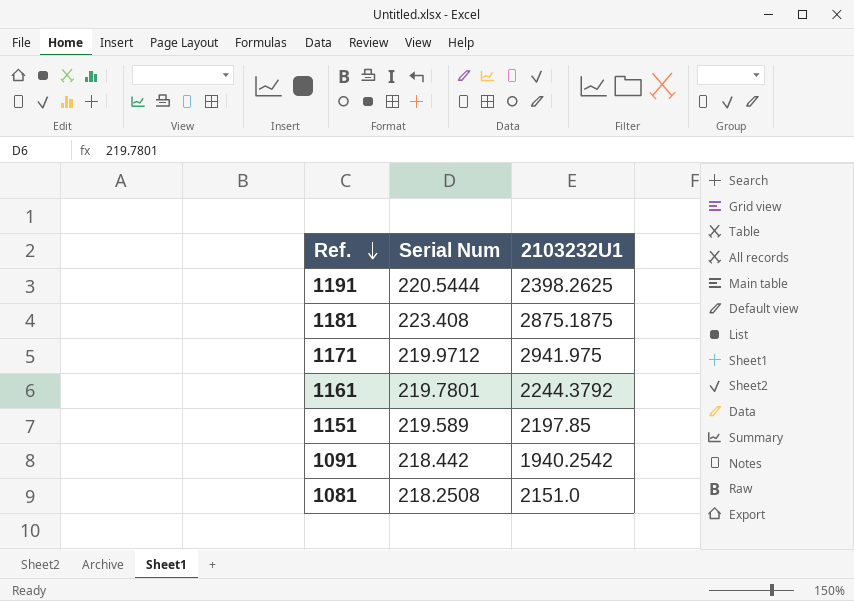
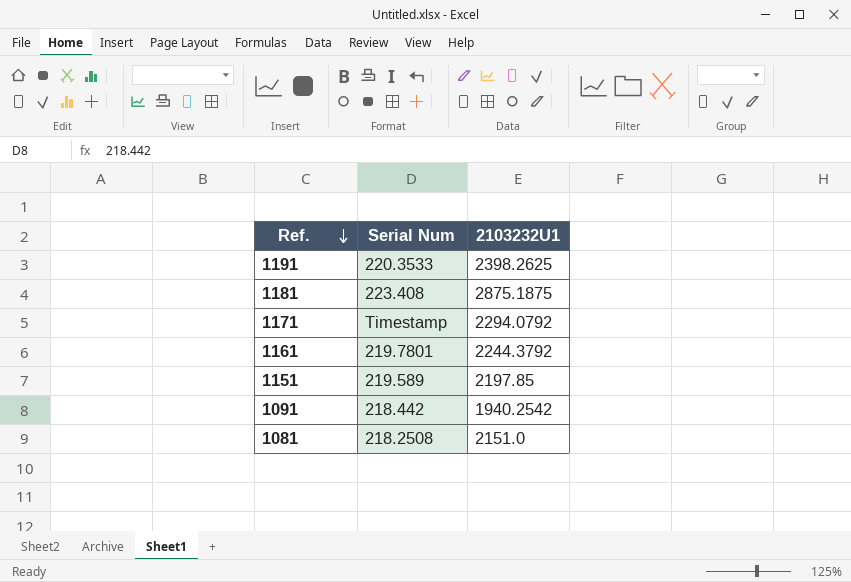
1191 | Serial Num: 220.5444 -> 220.3533
1171 | Serial Num: 219.9712 -> Timestamp
1171 | 2103232U1: 2941.975 -> 2294.0792

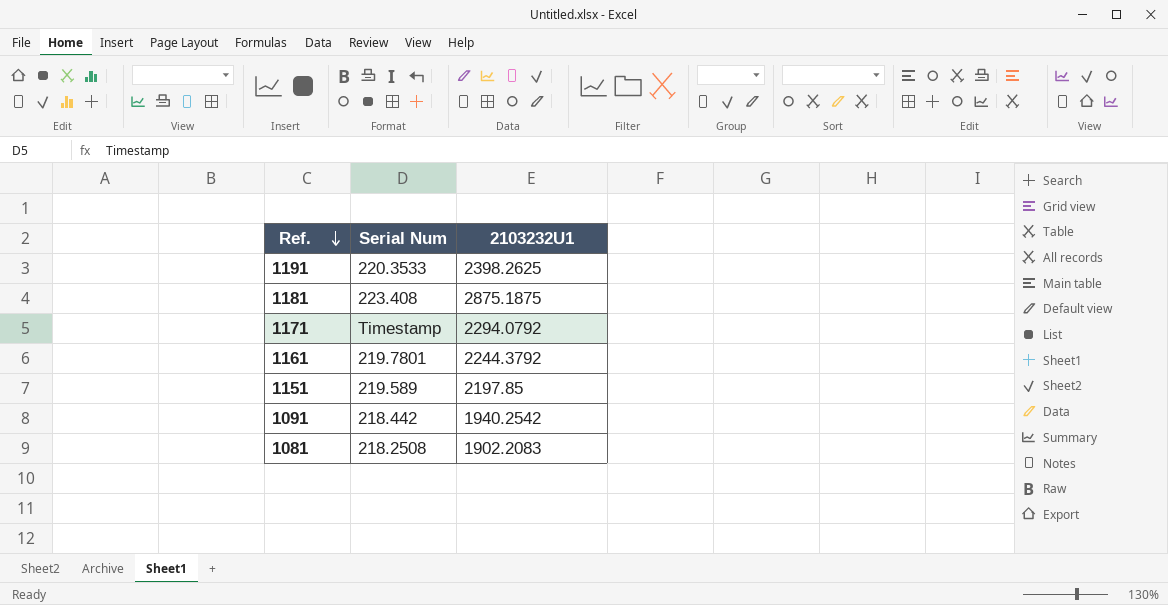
1081 | 2103232U1: 2151.0 -> 1902.2083

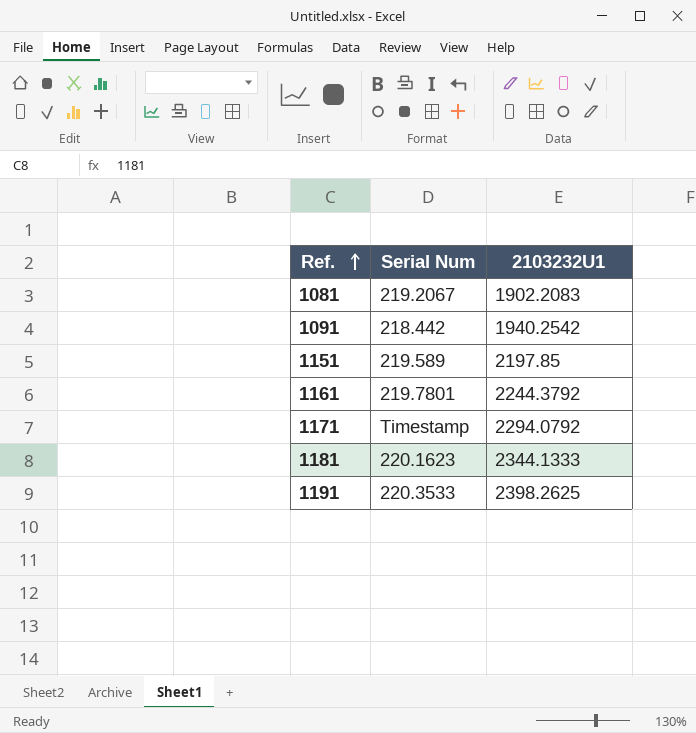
row order: Ref. descending -> Ref. ascending
1081 | Serial Num: 218.2508 -> 219.2067
1181 | Serial Num: 223.408 -> 220.1623
1181 | 2103232U1: 2875.1875 -> 2344.1333

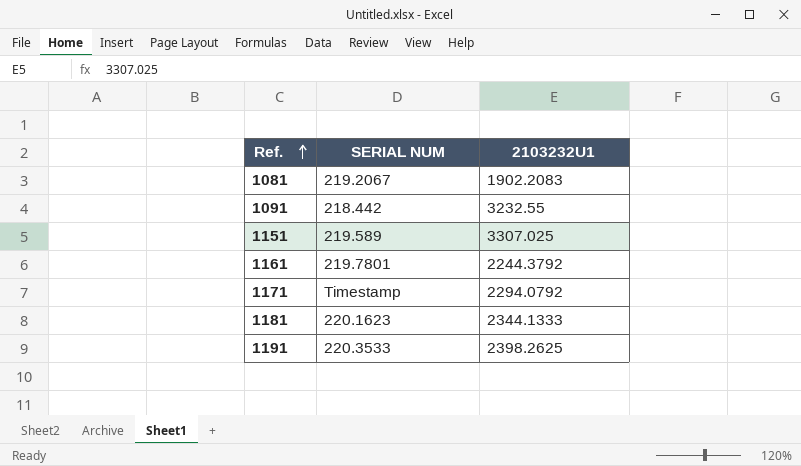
column name: Serial Num -> SERIAL NUM
1091 | 2103232U1: 1940.2542 -> 3232.55
1151 | 2103232U1: 2197.85 -> 3307.025

